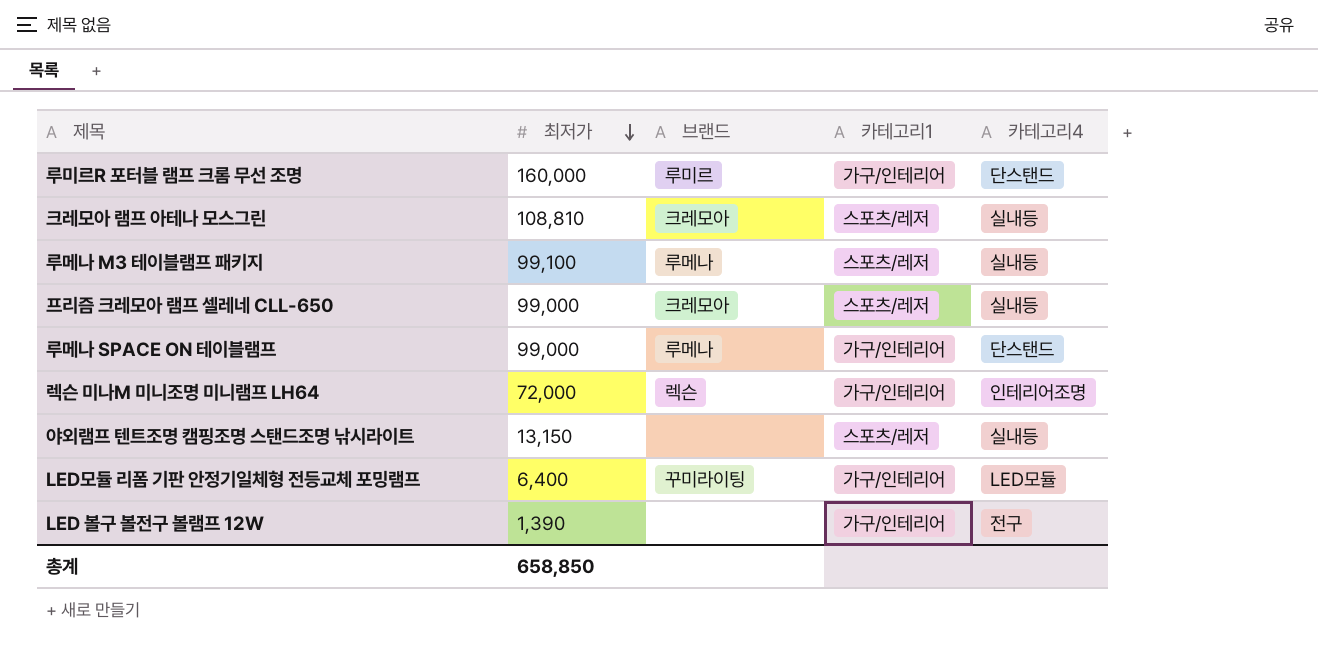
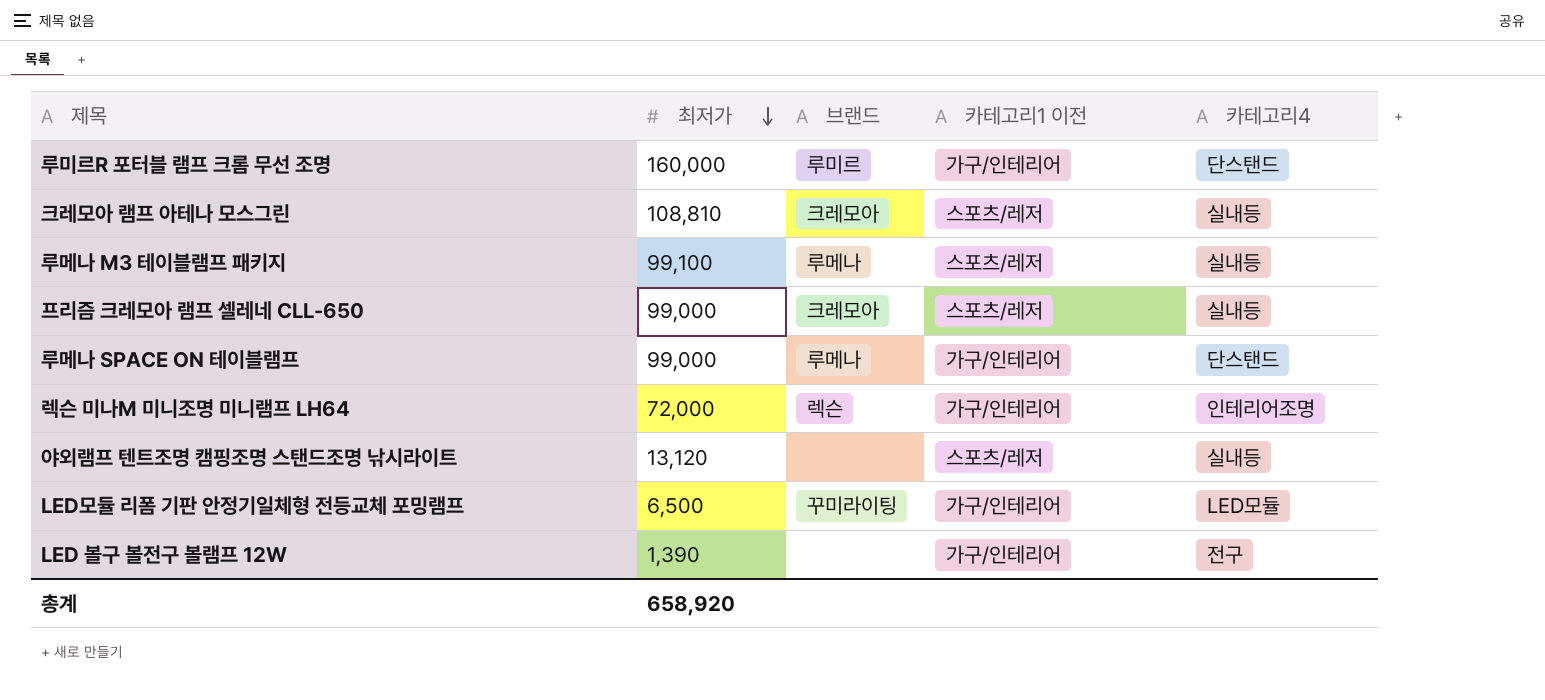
column name: 카테고리1 -> 카테고리1 이전
야외램프 텐트조명 캠핑조명 스탠드조명 낚시라이트 | 최저가: 13,150 -> 13,120
LED모듈 리폼 기판 안정기일체형 전등교체 포밍램프 | 최저가: 6,400 -> 6,500
총계 | 최저가: 658,850 -> 658,920

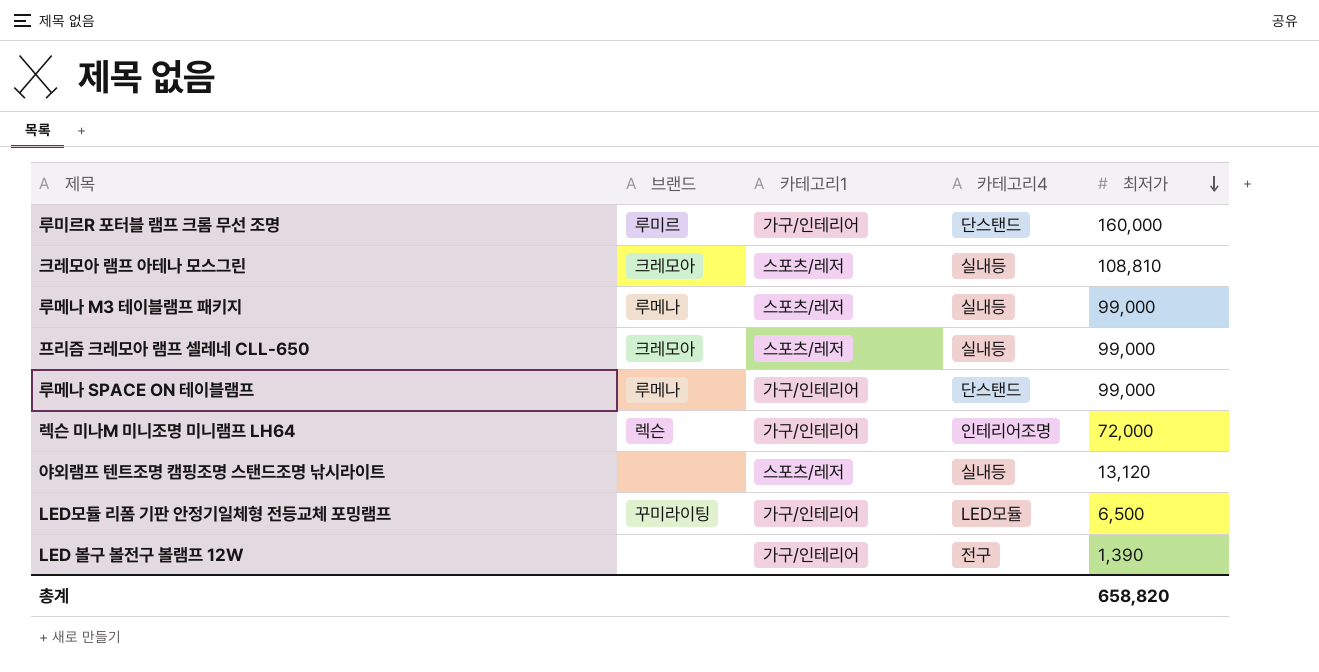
column name: 카테고리1 이전 -> 카테고리1
column 최저가 | position: 2 -> 5
루메나 M3 테이블램프 패키지 | 최저가: 99,100 -> 99,000
총계 | 최저가: 658,920 -> 658,820

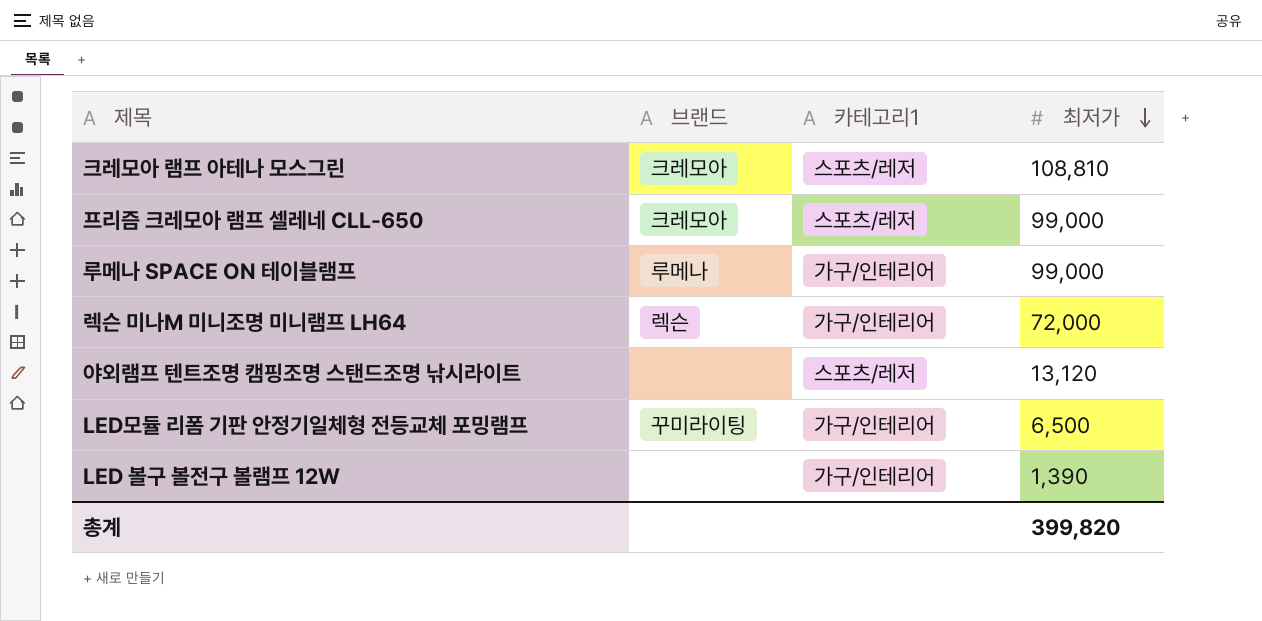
column 카테고리4 | position: 4 -> none
row 루미르R 포터블 램프 크롬 무선 조명: 루미르 | 가구/인테리어 | 단스탠드 | 160,000 -> none
row 루메나 M3 테이블램프 패키지: 루메나 | 스포츠/레저 | 실내등 | 99,000 -> none
총계 | 최저가: 658,820 -> 399,820

